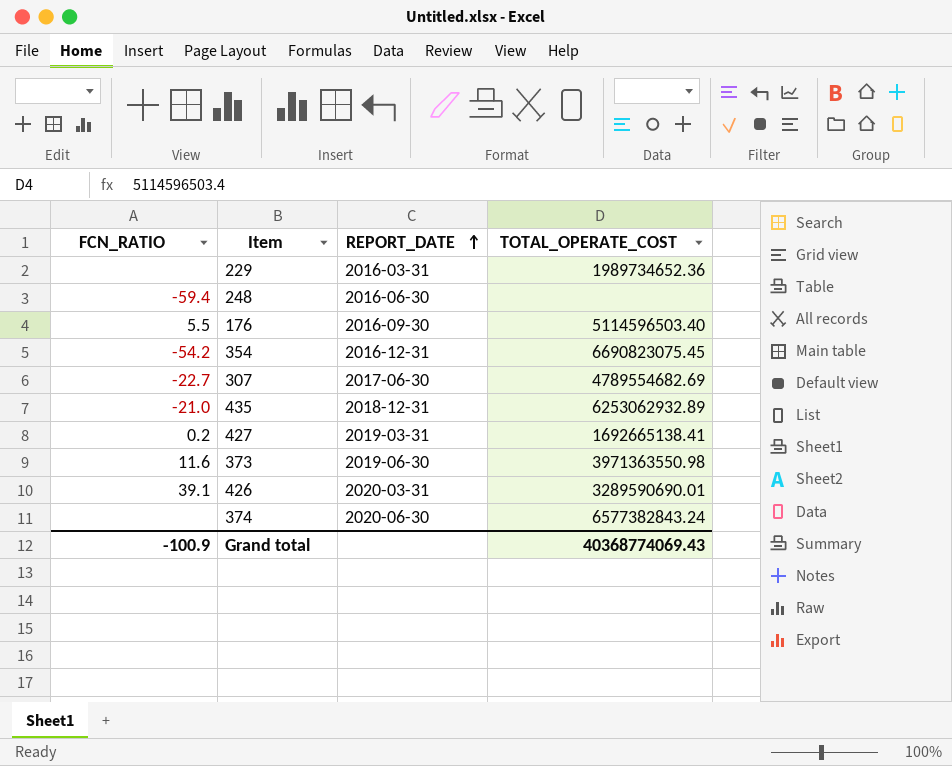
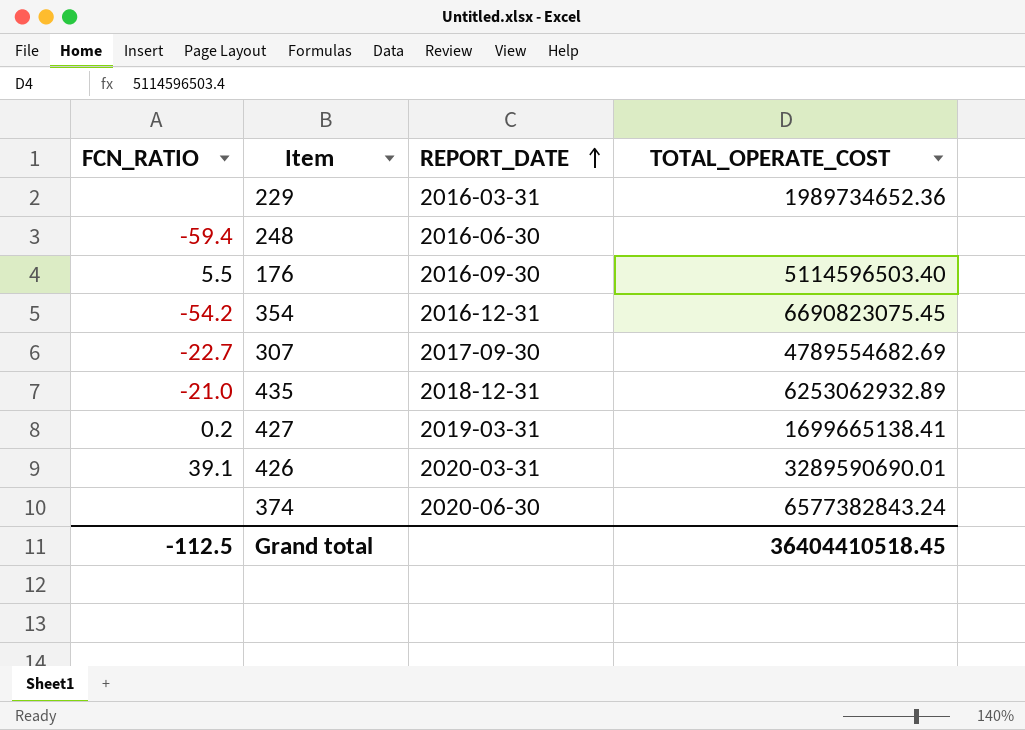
row 373: 11.6 | 2019-06-30 | 3971363550.98 -> none
307 | REPORT_DATE: 2017-06-30 -> 2017-09-30
427 | TOTAL_OPERATE_COST: 1692665138.41 -> 1699665138.41
Grand total | FCN_RATIO: -100.9 -> -112.5
Grand total | TOTAL_OPERATE_COST: 40368774069.43 -> 36404410518.45

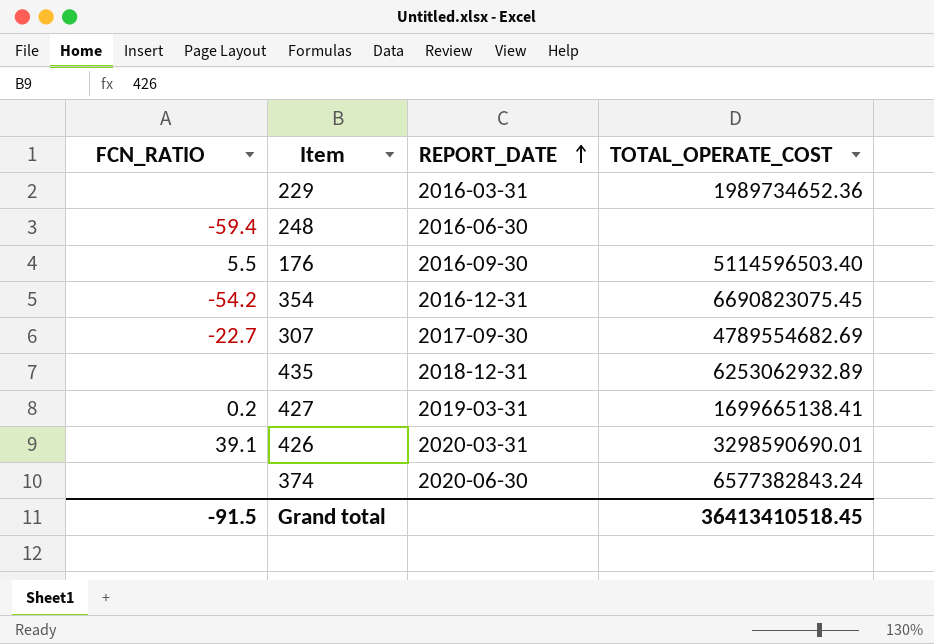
435 | FCN_RATIO: -21.0 -> none
426 | TOTAL_OPERATE_COST: 3289590690.01 -> 3298590690.01
Grand total | FCN_RATIO: -112.5 -> -91.5
Grand total | TOTAL_OPERATE_COST: 36404410518.45 -> 36413410518.45

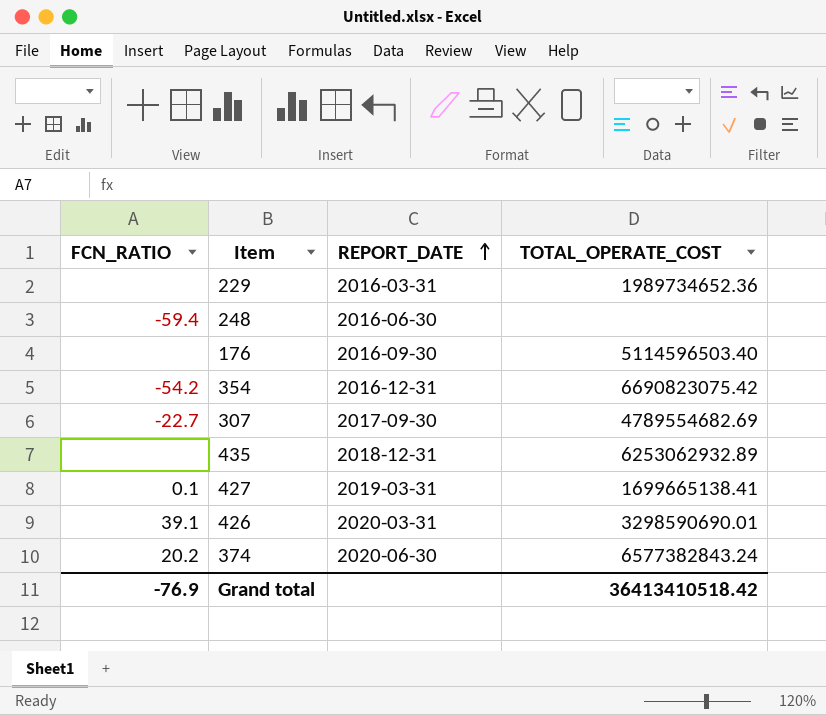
176 | FCN_RATIO: 5.5 -> none
354 | TOTAL_OPERATE_COST: 6690823075.45 -> 6690823075.42
427 | FCN_RATIO: 0.2 -> 0.1
374 | FCN_RATIO: none -> 20.2
Grand total | FCN_RATIO: -91.5 -> -76.9
Grand total | TOTAL_OPERATE_COST: 36413410518.45 -> 36413410518.42

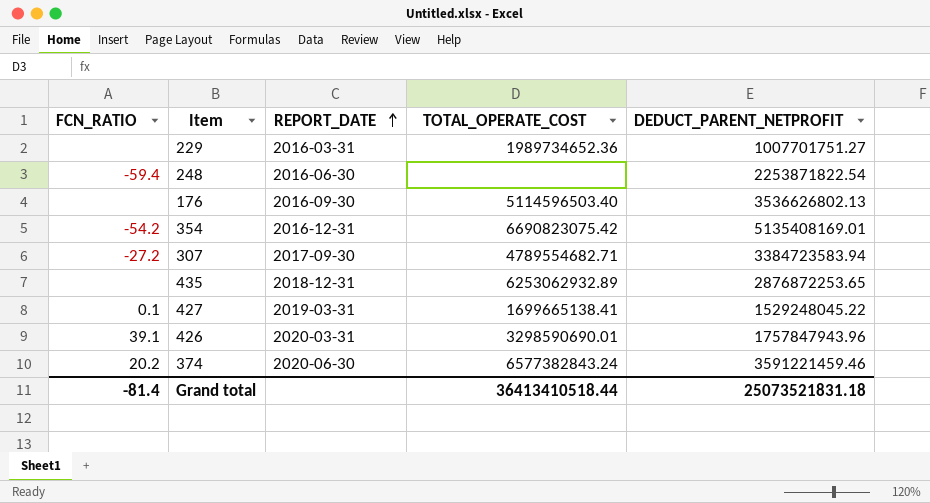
column DEDUCT_PARENT_NETPROFIT | position: none -> 5
307 | FCN_RATIO: -22.7 -> -27.2
307 | TOTAL_OPERATE_COST: 4789554682.69 -> 4789554682.71
Grand total | FCN_RATIO: -76.9 -> -81.4
Grand total | TOTAL_OPERATE_COST: 36413410518.42 -> 36413410518.44

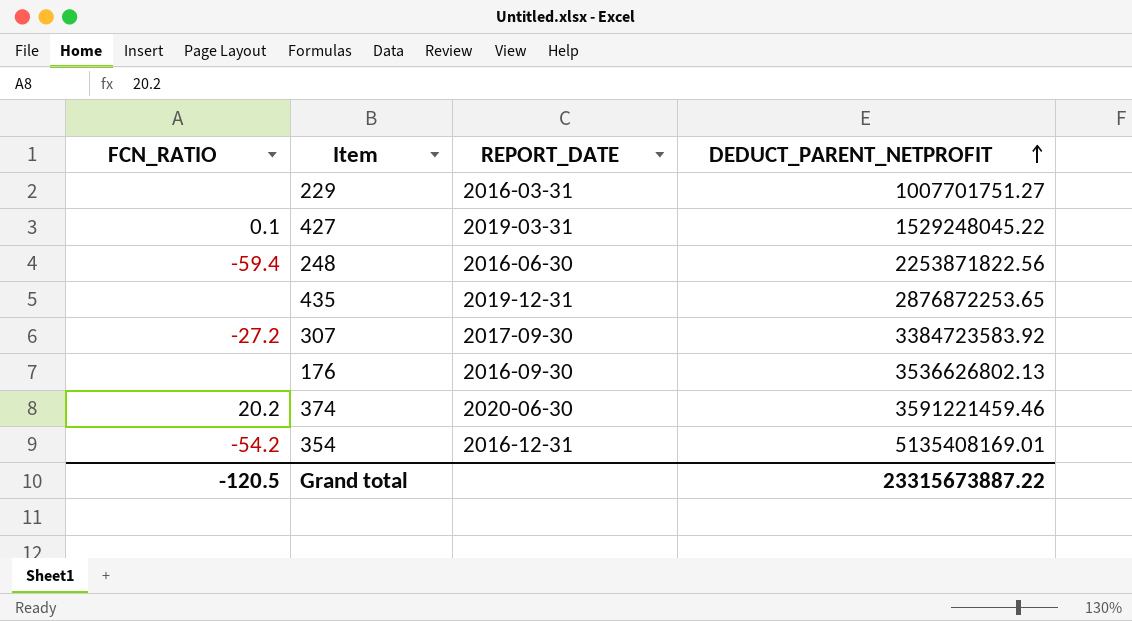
row order: REPORT_DATE ascending -> DEDUCT_PARENT_NETPROFIT ascending
column TOTAL_OPERATE_COST | position: 4 -> none
row 426: 39.1 | 2020-03-31 | 3298590690.01 | 1757847943.96 -> none
248 | DEDUCT_PARENT_NETPROFIT: 2253871822.54 -> 2253871822.56
435 | REPORT_DATE: 2018-12-31 -> 2019-12-31
307 | DEDUCT_PARENT_NETPROFIT: 3384723583.94 -> 3384723583.92
Grand total | FCN_RATIO: -81.4 -> -120.5
Grand total | DEDUCT_PARENT_NETPROFIT: 25073521831.18 -> 23315673887.22

